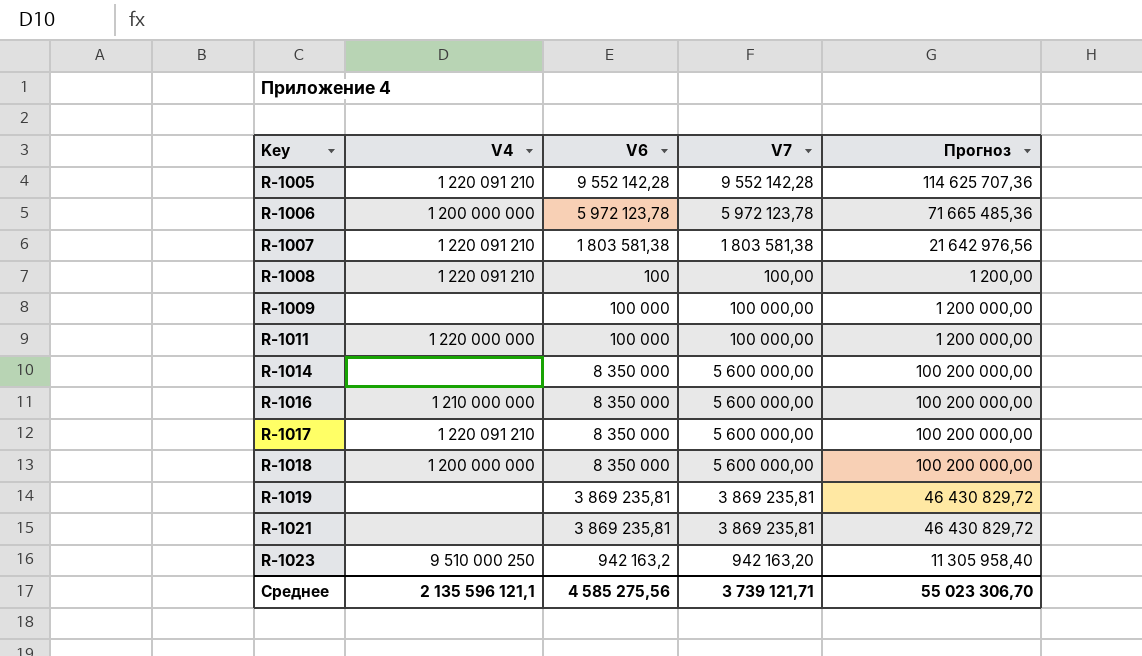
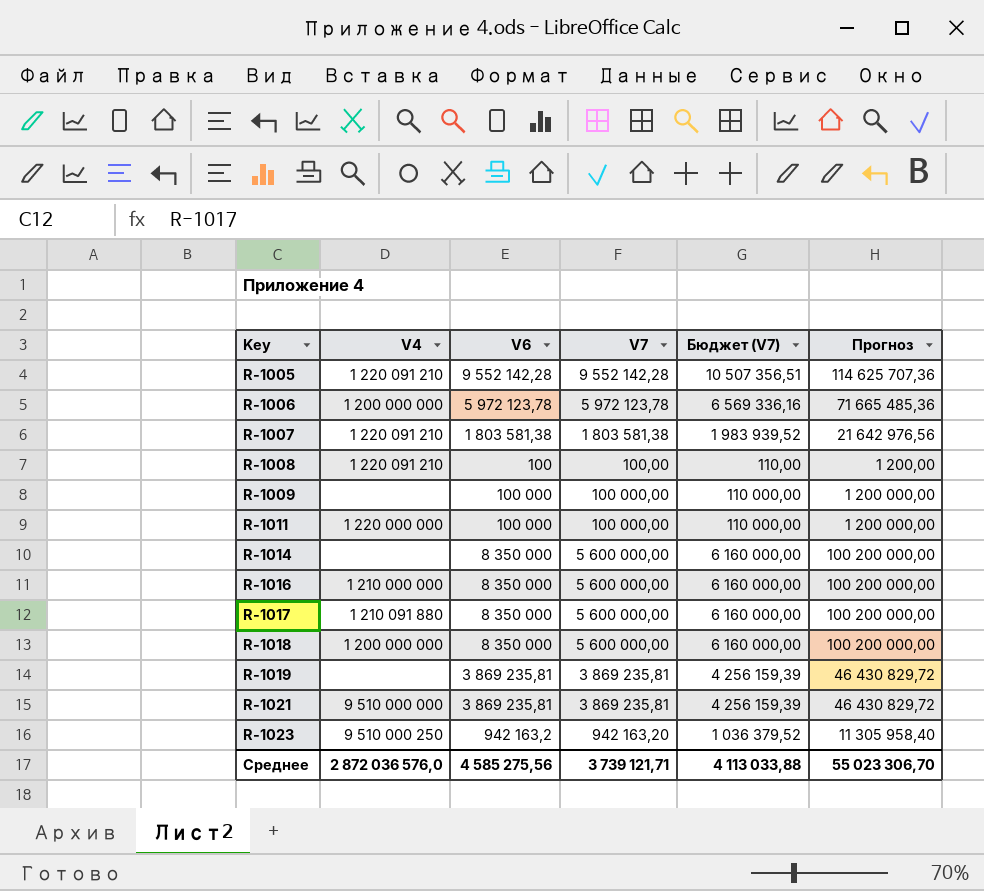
column Бюджет (V7) | formula: none -> [V7] * 1,1
R-1017 | V4: 1 220 091 210 -> 1 210 091 880
R-1021 | V4: none -> 9 510 000 000
Среднее | V4: 2 135 596 121,1 -> 2 872 036 576,0

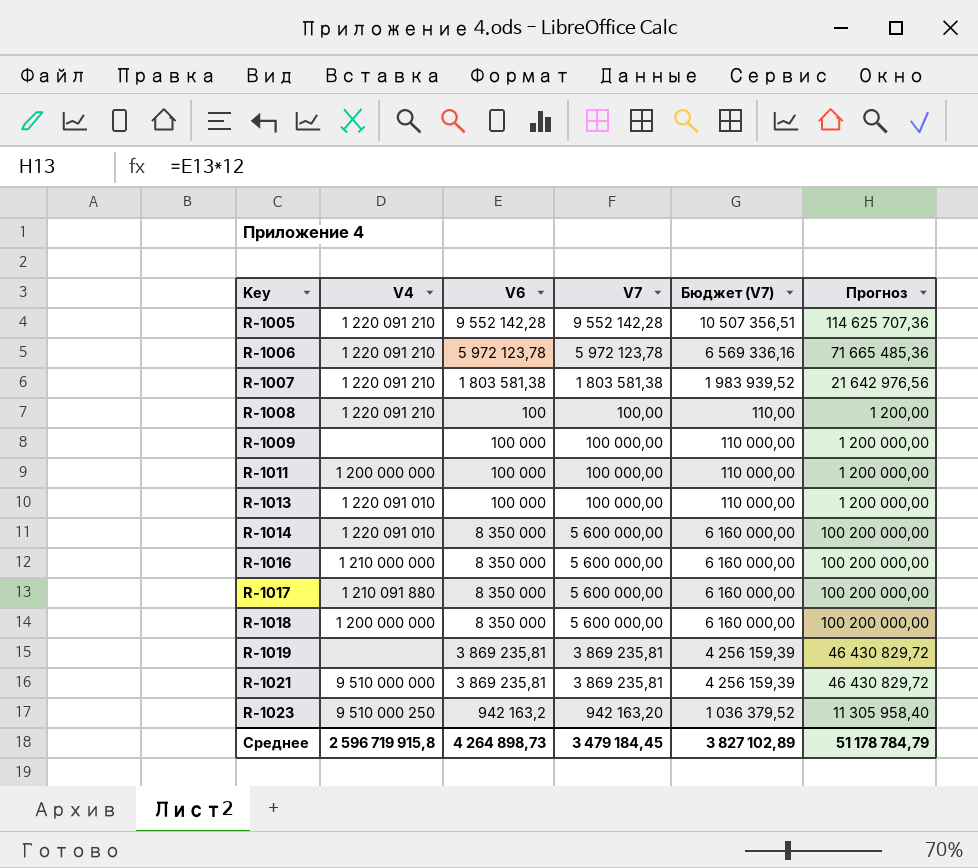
R-1006 | V4: 1 200 000 000 -> 1 220 091 210
R-1011 | V4: 1 220 000 000 -> 1 200 000 000
row R-1013: none -> 1 220 091 010 | 100 000 | 100 000,00 | 110 000,00 | 1 200 000,00
R-1014 | V4: none -> 1 220 091 010
Среднее | V4: 2 872 036 576,0 -> 2 596 719 915,8
Среднее | V6: 4 585 275,56 -> 4 264 898,73
Среднее | V7: 3 739 121,71 -> 3 479 184,45
Среднее | Бюджет (V7): 4 113 033,88 -> 3 827 102,89
Среднее | Прогноз: 55 023 306,70 -> 51 178 784,79

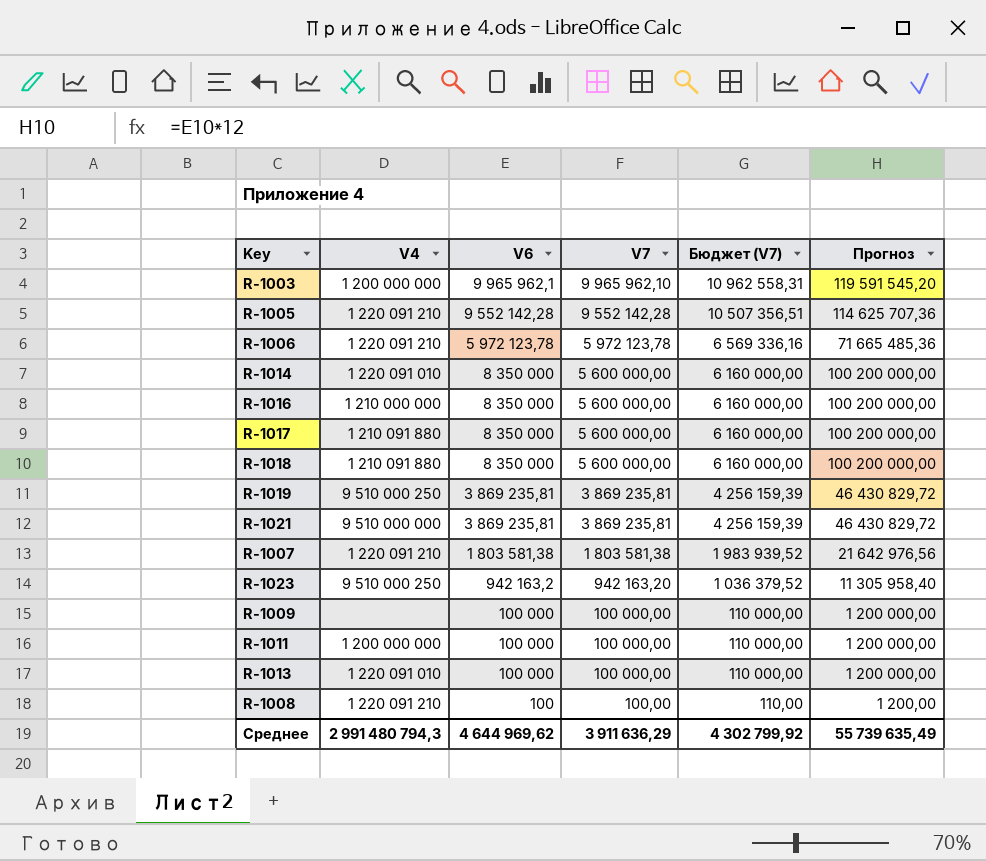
row order: Key ascending -> V7 descending
row R-1003: none -> 1 200 000 000 | 9 965 962,1 | 9 965 962,10 | 10 962 558,31 | 119 591 545,20
R-1018 | V4: 1 200 000 000 -> 1 210 091 880
R-1019 | V4: none -> 9 510 000 250
Среднее | V4: 2 596 719 915,8 -> 2 991 480 794,3
Среднее | V6: 4 264 898,73 -> 4 644 969,62
Среднее | V7: 3 479 184,45 -> 3 911 636,29
Среднее | Бюджет (V7): 3 827 102,89 -> 4 302 799,92
Среднее | Прогноз: 51 178 784,79 -> 55 739 635,49

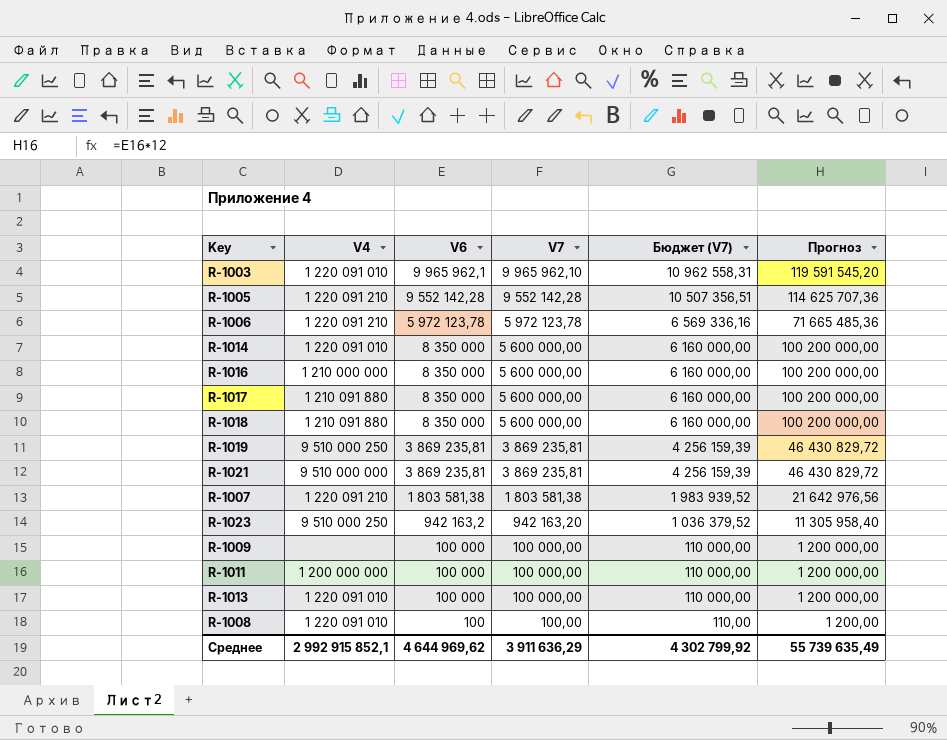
R-1003 | V4: 1 200 000 000 -> 1 220 091 010
R-1008 | V4: 1 220 091 210 -> 1 220 091 010
Среднее | V4: 2 991 480 794,3 -> 2 992 915 852,1

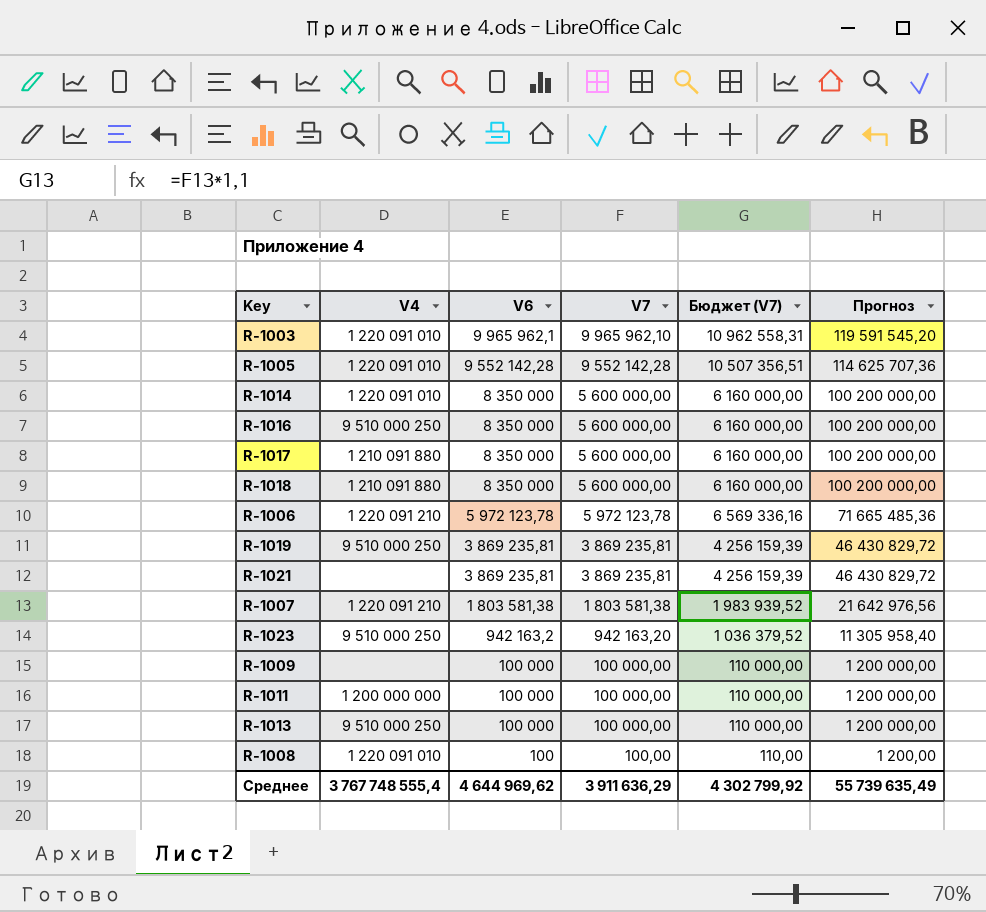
row order: V7 descending -> V6 descending
R-1005 | V4: 1 220 091 210 -> 1 220 091 010
R-1016 | V4: 1 210 000 000 -> 9 510 000 250
R-1021 | V4: 9 510 000 000 -> none
R-1013 | V4: 1 220 091 010 -> 9 510 000 250
Среднее | V4: 2 992 915 852,1 -> 3 767 748 555,4

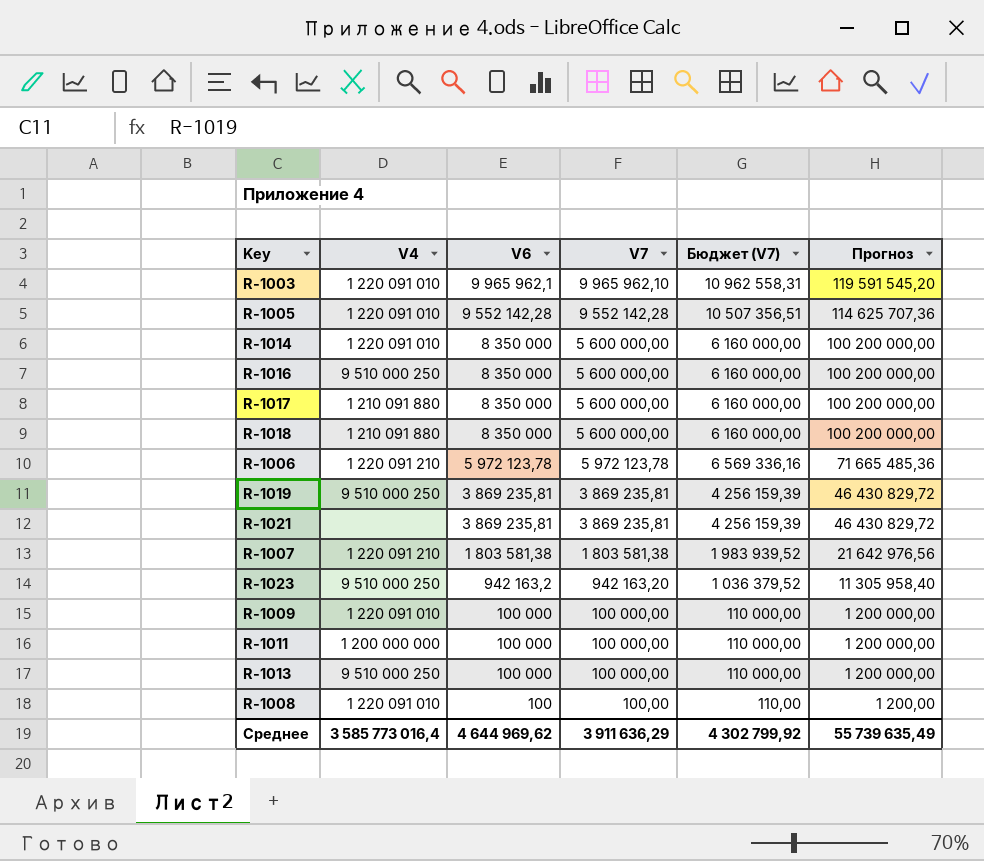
R-1009 | V4: none -> 1 220 091 010
Среднее | V4: 3 767 748 555,4 -> 3 585 773 016,4

